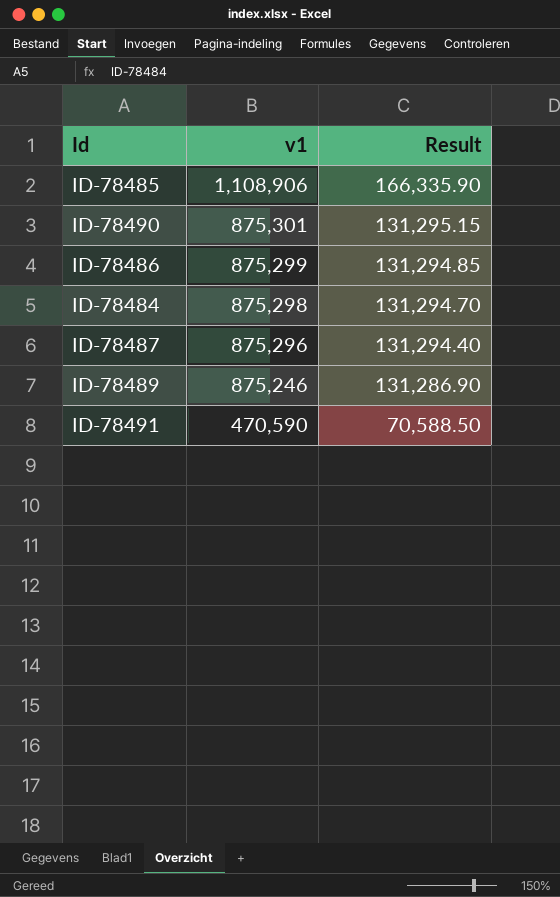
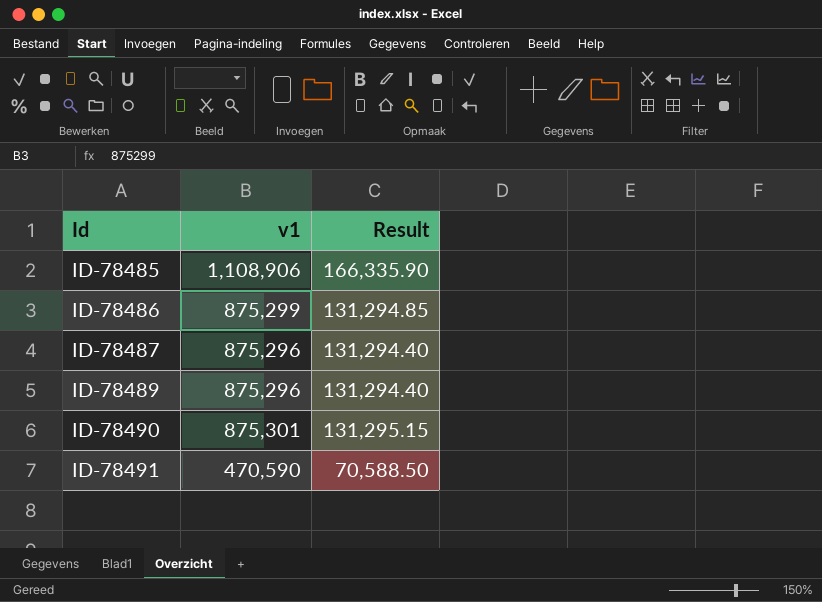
row order: v1 descending -> Id ascending
row ID-78484: 875,298 | 131,294.70 -> none
ID-78489 | v1: 875,246 -> 875,296
ID-78489 | Result: 131,286.90 -> 131,294.40

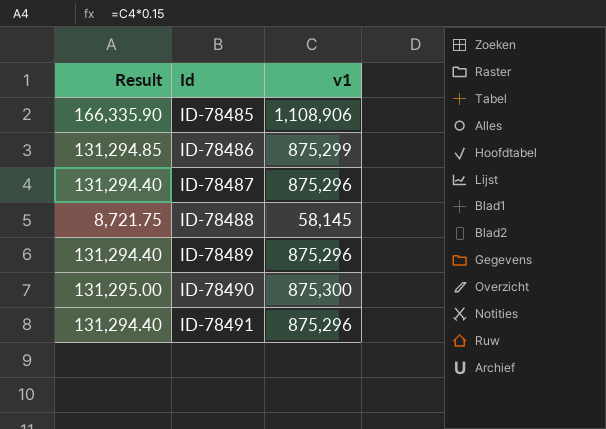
column Result | position: 3 -> 1
row ID-78488: none -> 8,721.75 | 58,145
ID-78490 | Result: 131,295.15 -> 131,295.00
ID-78490 | v1: 875,301 -> 875,300
ID-78491 | Result: 70,588.50 -> 131,294.40
ID-78491 | v1: 470,590 -> 875,296

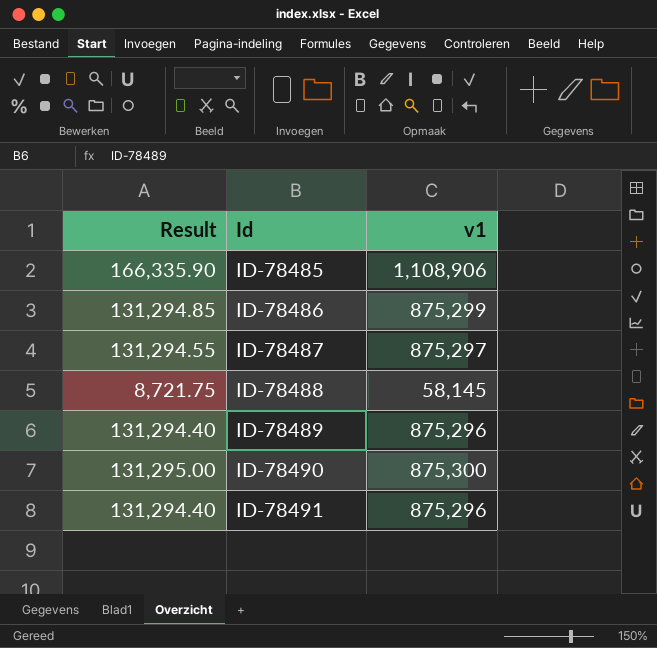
ID-78487 | Result: 131,294.40 -> 131,294.55
ID-78487 | v1: 875,296 -> 875,297

